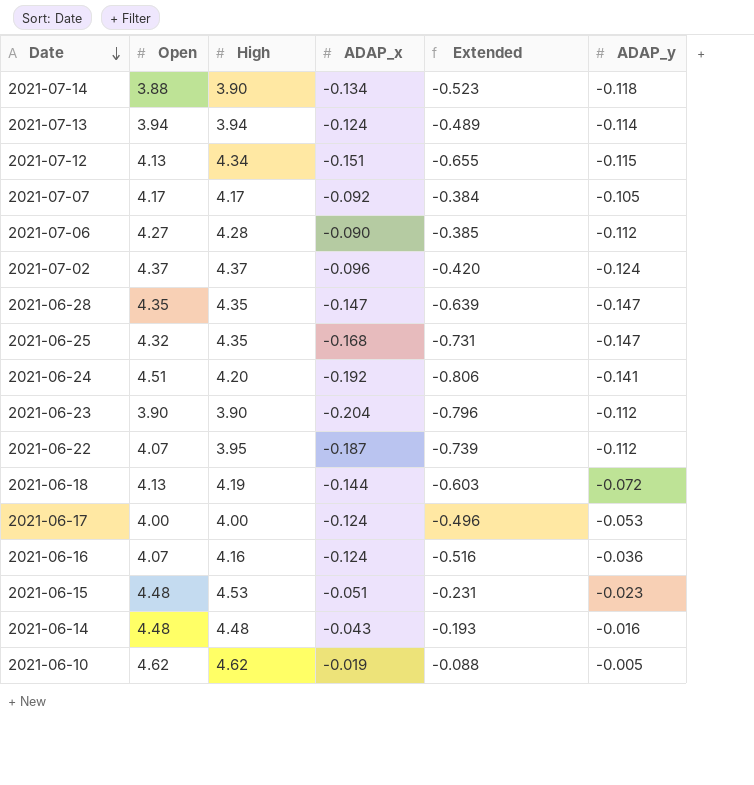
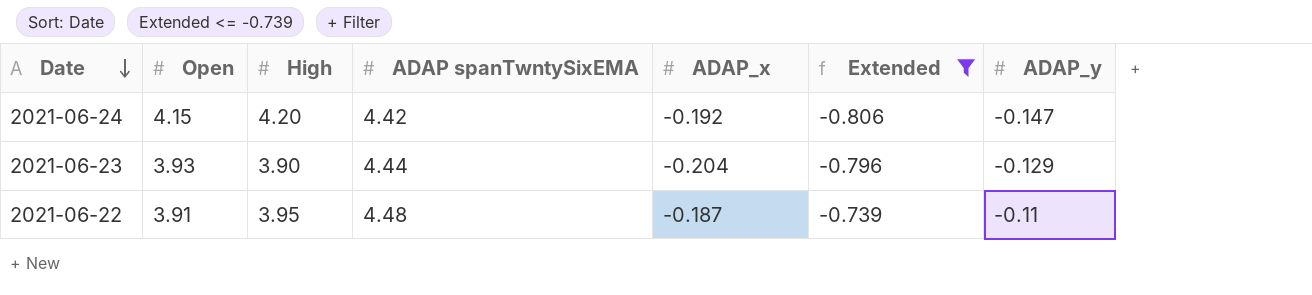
filter: none -> Extended <= -0.739
column ADAP spanTwntySixEMA | position: none -> 4
2021-06-24 | Open: 4.51 -> 4.15
2021-06-24 | ADAP_y: -0.141 -> -0.147
2021-06-23 | Open: 3.90 -> 3.93
2021-06-23 | ADAP_y: -0.112 -> -0.129
2021-06-22 | Open: 4.07 -> 3.91
2021-06-22 | ADAP_y: -0.112 -> -0.11

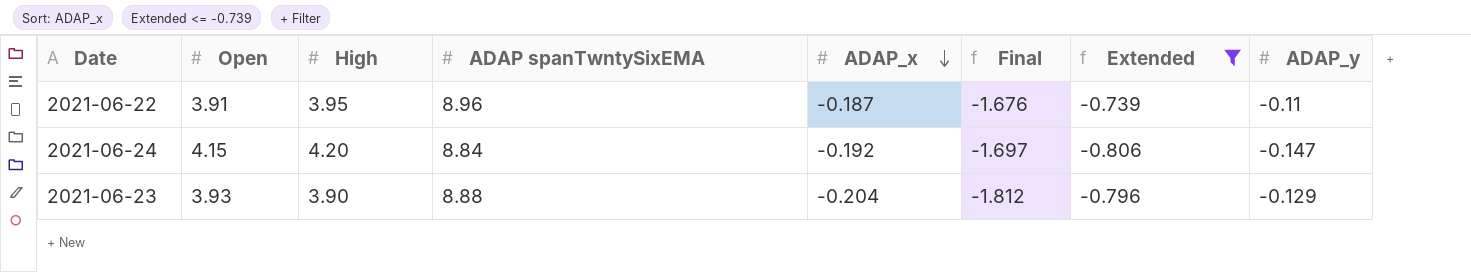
row order: Date descending -> ADAP_x descending
column Final | formula: none -> [ADAP spanTwntySixEMA] * [ADAP_x]
2021-06-22 | ADAP spanTwntySixEMA: 4.48 -> 8.96
2021-06-24 | ADAP spanTwntySixEMA: 4.42 -> 8.84
2021-06-23 | ADAP spanTwntySixEMA: 4.44 -> 8.88

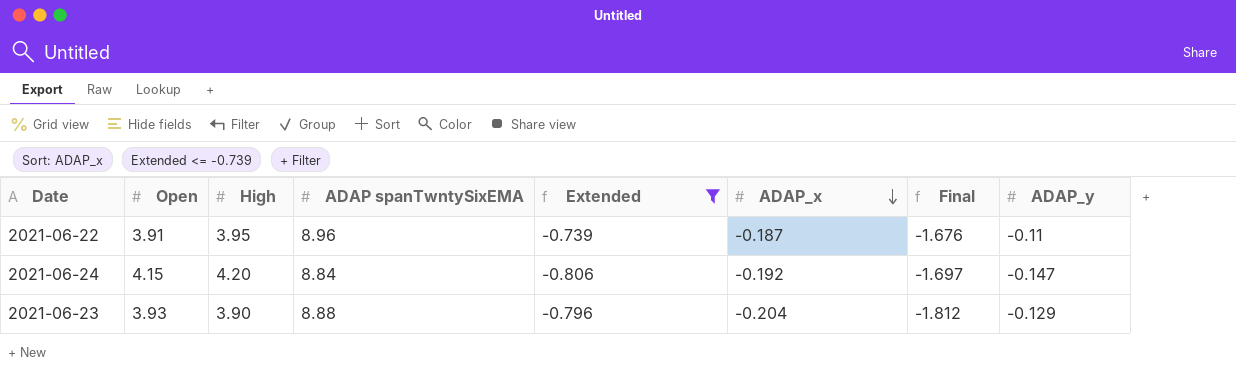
column Extended | position: 7 -> 5

